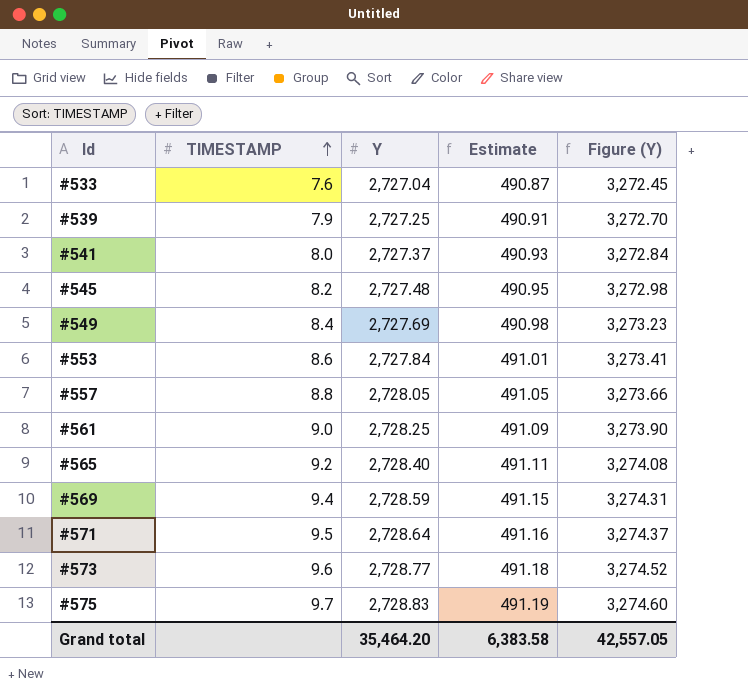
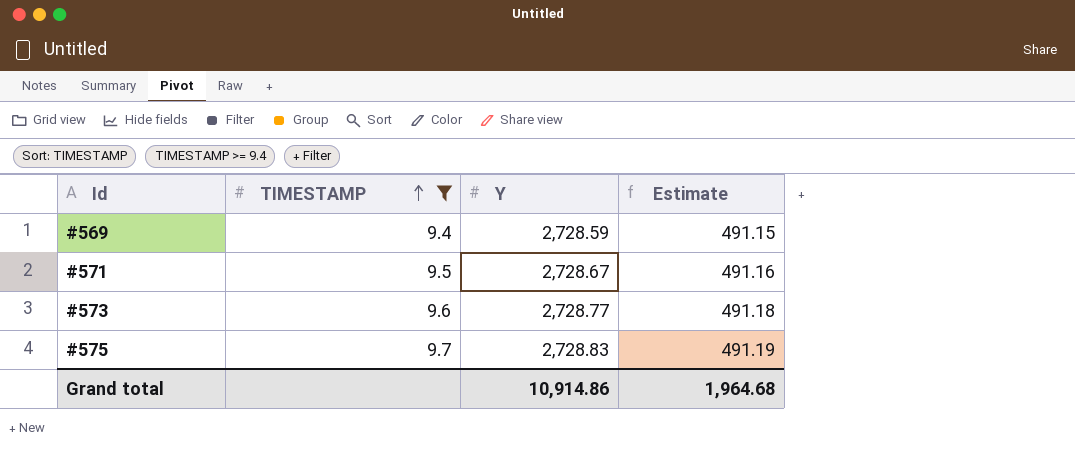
filter: none -> TIMESTAMP >= 9.4
column Figure (Y) | formula: [Y] * 1.2 -> none
#571 | Y: 2,728.64 -> 2,728.67
Grand total | Y: 35,464.20 -> 10,914.86
Grand total | Estimate: 6,383.58 -> 1,964.68

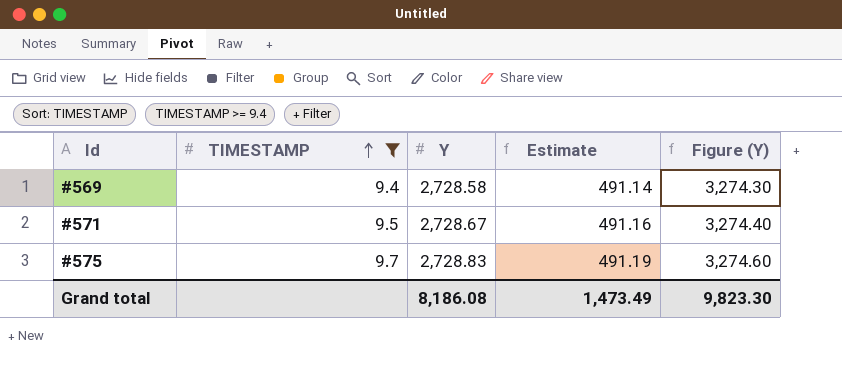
column Figure (Y) | formula: none -> [Y] * 1.2
row #573: 9.6 | 2,728.77 | 491.18 -> none
#569 | Y: 2,728.59 -> 2,728.58
#569 | Estimate: 491.15 -> 491.14
Grand total | Y: 10,914.86 -> 8,186.08
Grand total | Estimate: 1,964.68 -> 1,473.49

